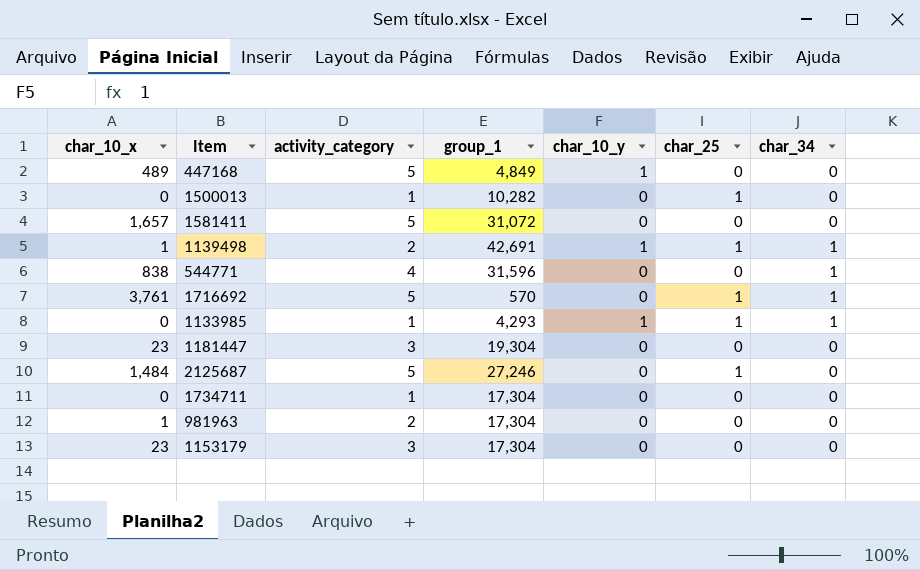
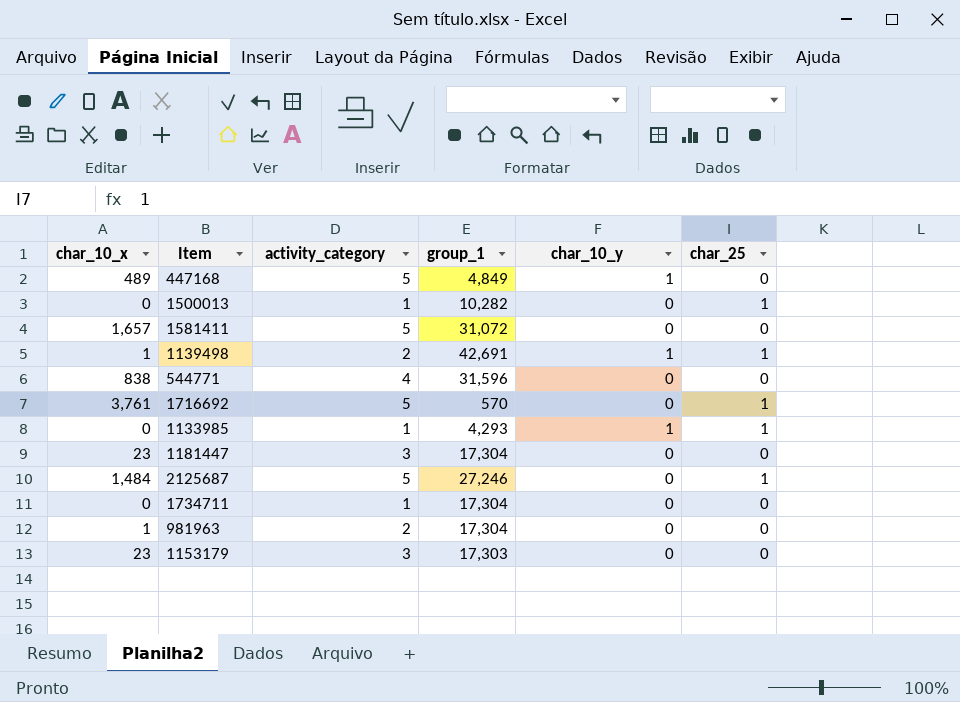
column char_34 | position: 7 -> none
1181447 | group_1: 19,304 -> 17,304
1153179 | group_1: 17,304 -> 17,303

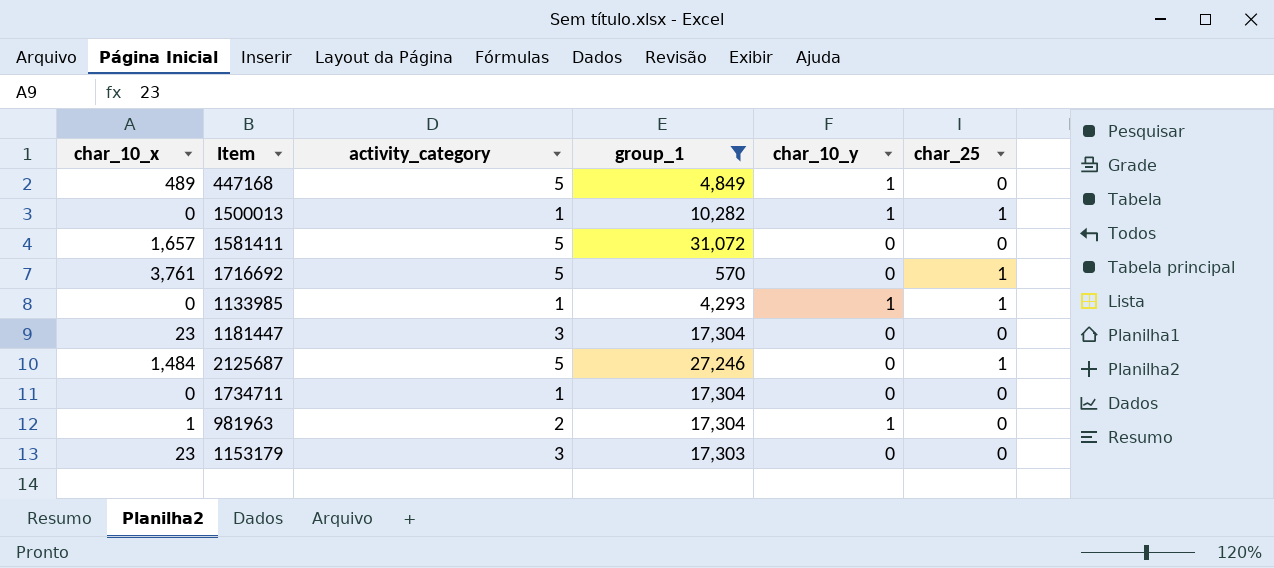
filter: none -> group_1 <= 31,072
1500013 | char_10_y: 0 -> 1
981963 | char_10_y: 0 -> 1

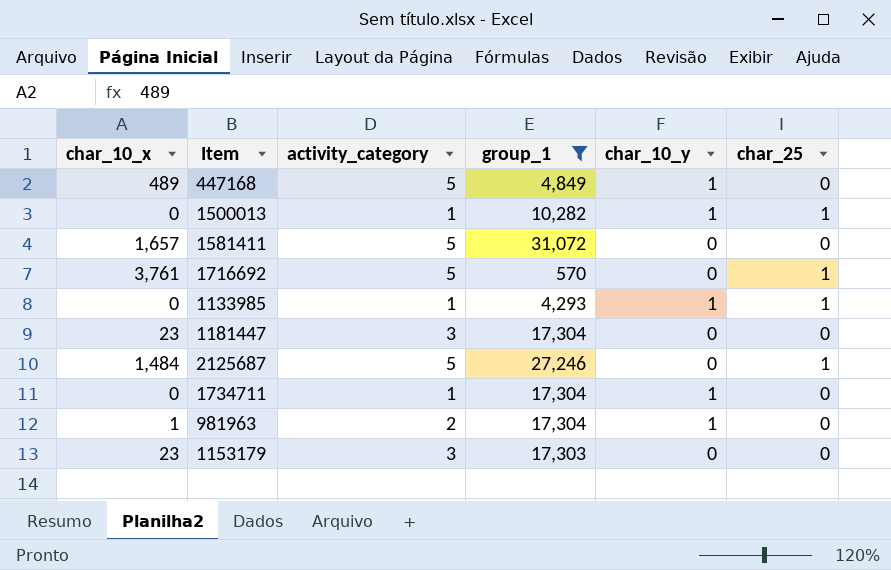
1734711 | char_10_y: 0 -> 1

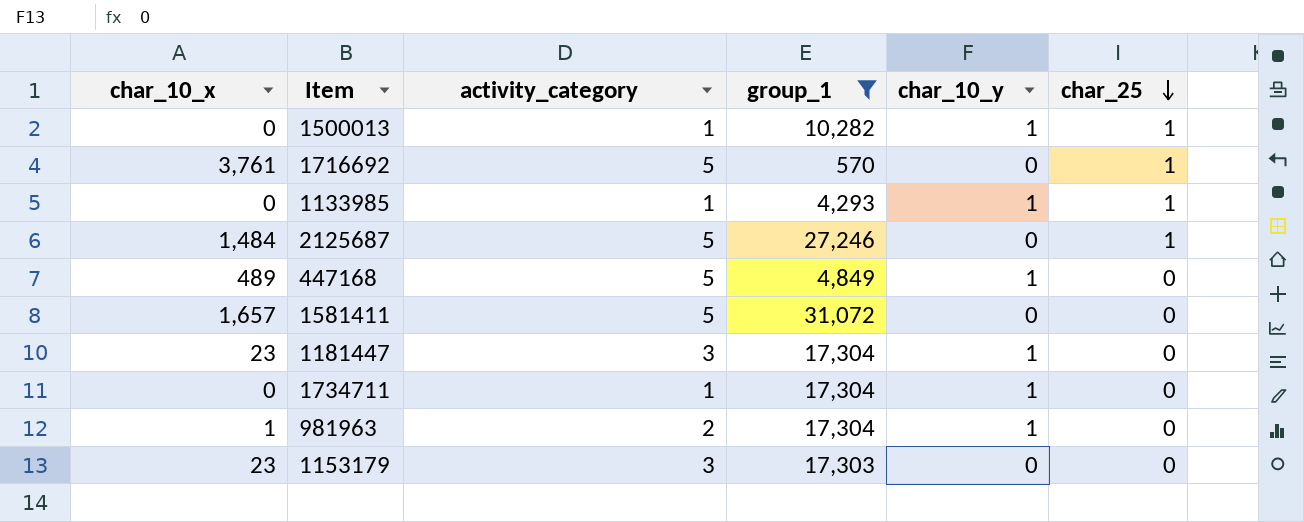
row order: none -> char_25 descending
1181447 | char_10_y: 0 -> 1

